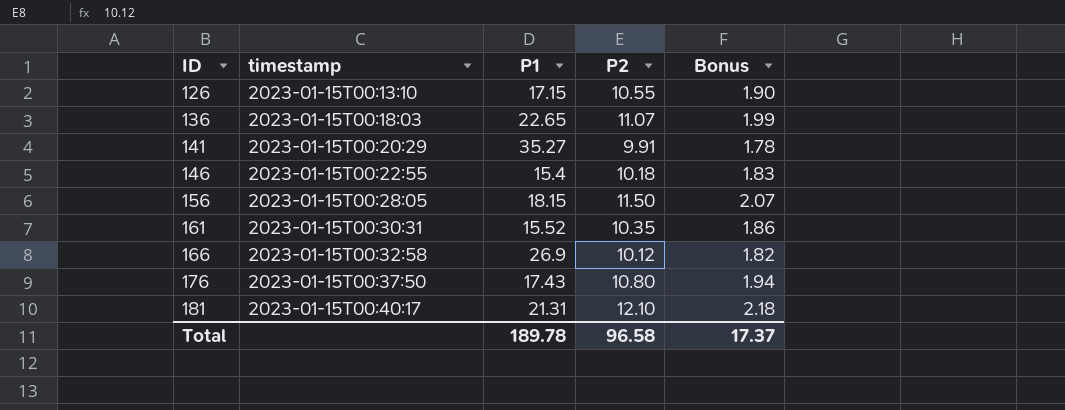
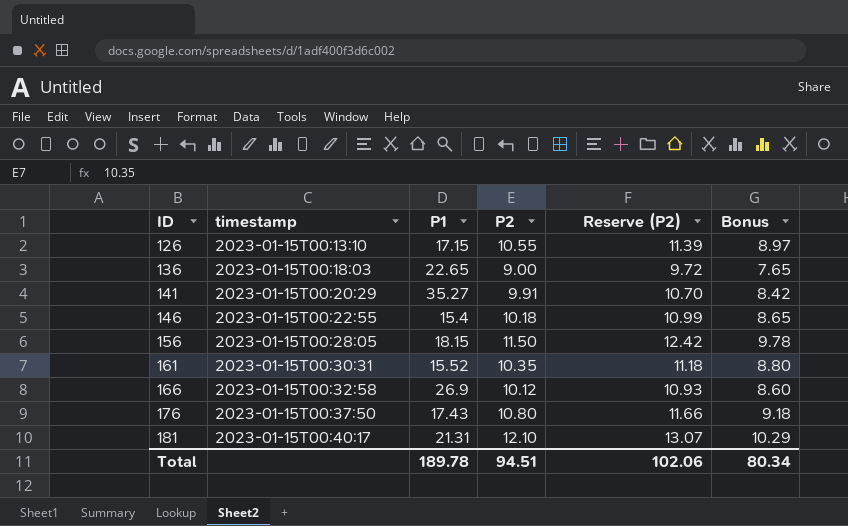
column Reserve (P2) | formula: none -> [P2] * 1.08
column Bonus | formula: [P2] * 0.18 -> [P2] * 0.85
136 | P2: 11.07 -> 9.00
Total | P2: 96.58 -> 94.51
Total | Bonus: 17.37 -> 80.34

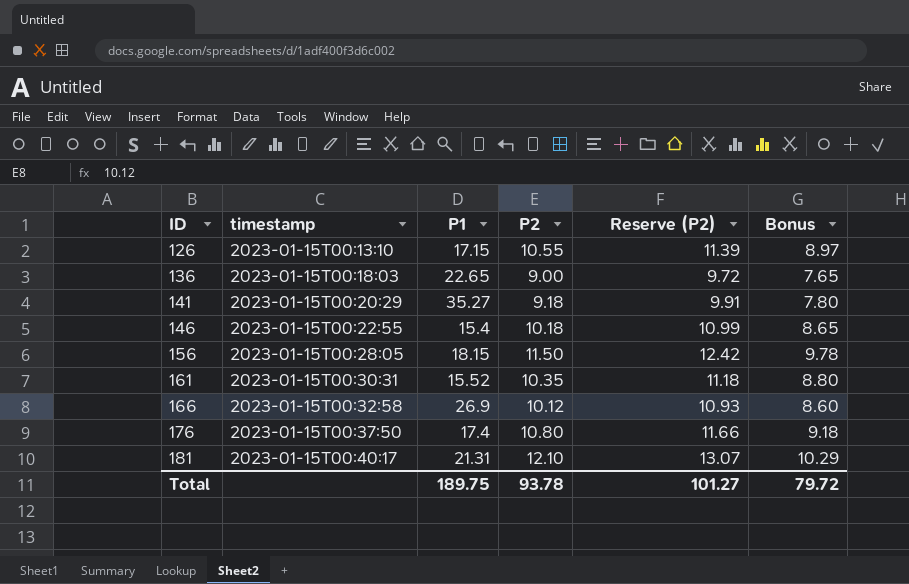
141 | P2: 9.91 -> 9.18
141 | Reserve (P2): 10.70 -> 9.91
141 | Bonus: 8.42 -> 7.80
176 | P1: 17.43 -> 17.4
Total | P1: 189.78 -> 189.75
Total | P2: 94.51 -> 93.78
Total | Reserve (P2): 102.06 -> 101.27
Total | Bonus: 80.34 -> 79.72

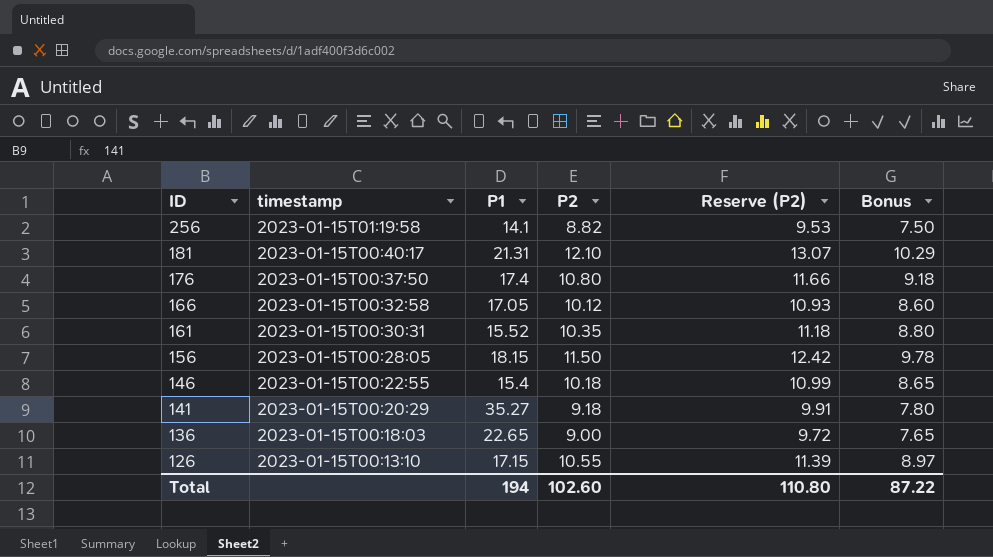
row order: ID ascending -> ID descending
row 256: none -> 2023-01-15T01:19:58 | 14.1 | 8.82 | 9.53 | 7.50
166 | P1: 26.9 -> 17.05
Total | P1: 189.75 -> 194
Total | P2: 93.78 -> 102.60
Total | Reserve (P2): 101.27 -> 110.80
Total | Bonus: 79.72 -> 87.22

